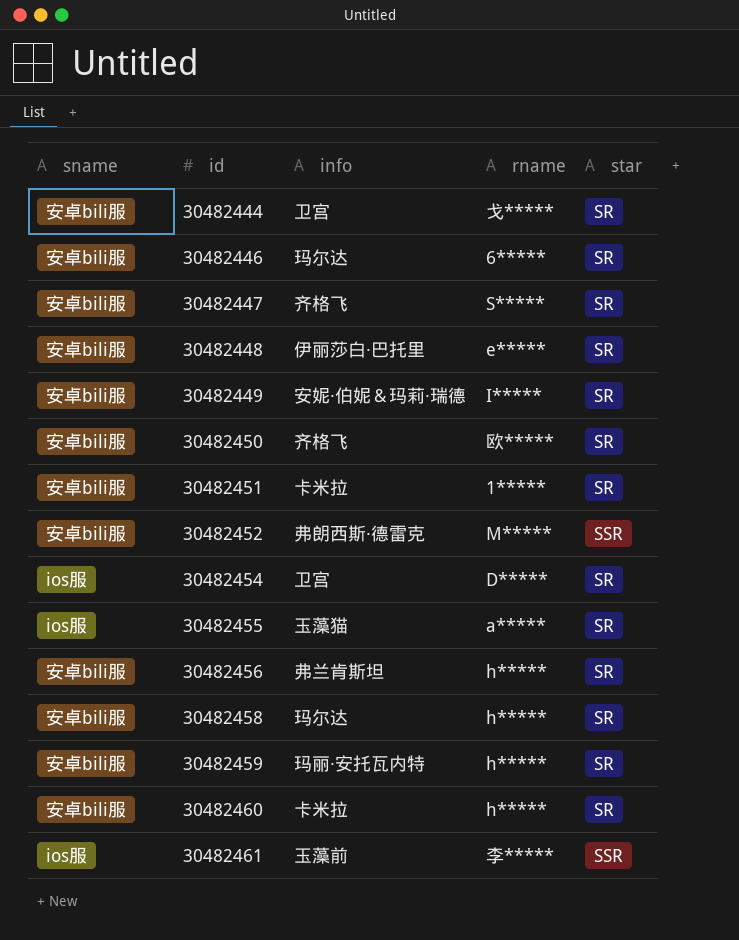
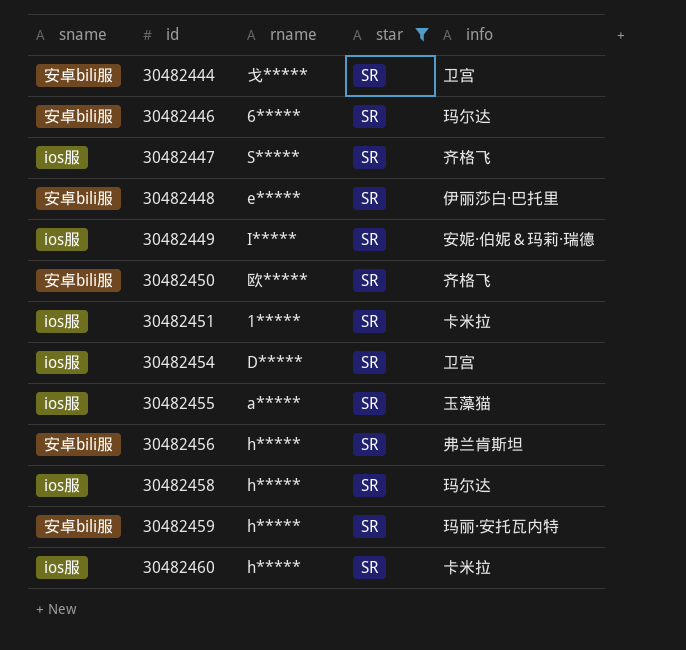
filter: none -> star = SR
column info | position: 3 -> 5
30482447 | sname: 安卓bili服 -> ios服
30482449 | sname: 安卓bili服 -> ios服
30482451 | sname: 安卓bili服 -> ios服
30482458 | sname: 安卓bili服 -> ios服
30482460 | sname: 安卓bili服 -> ios服

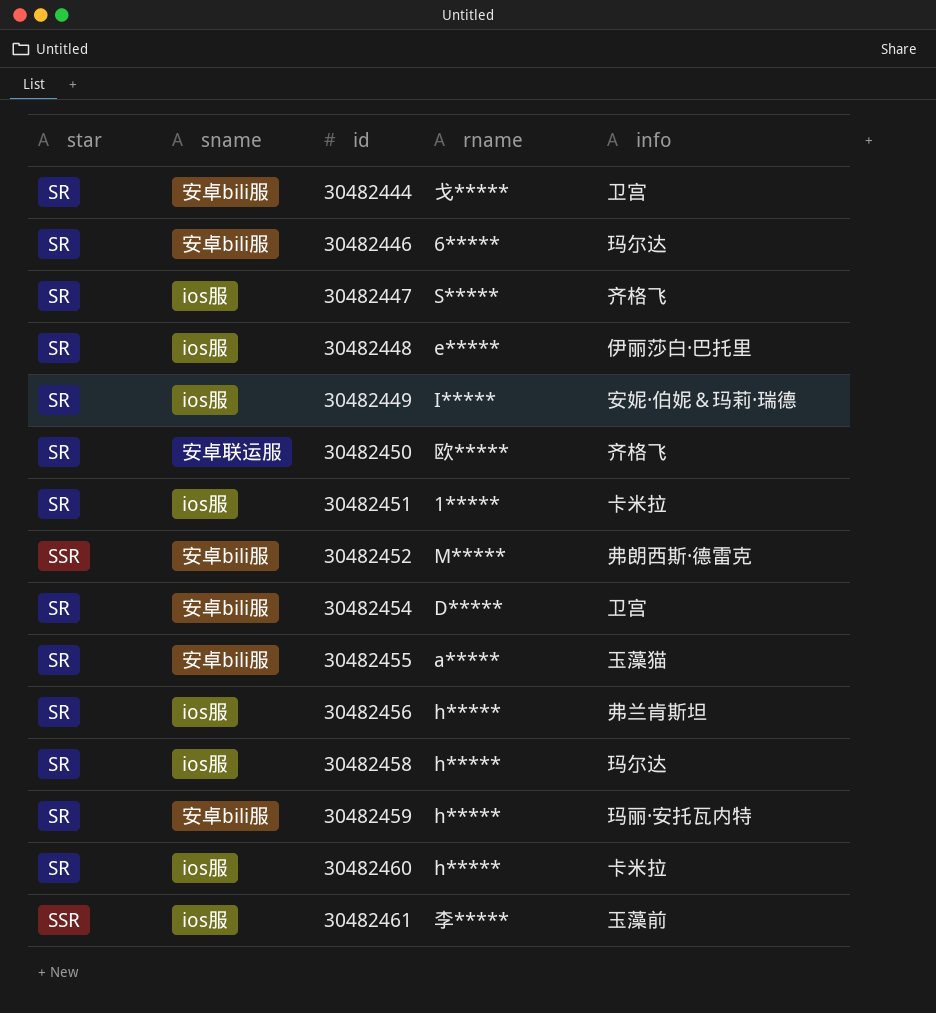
filter: star = SR -> none
column star | position: 4 -> 1
30482448 | sname: 安卓bili服 -> ios服
30482450 | sname: 安卓bili服 -> 安卓联运服
30482454 | sname: ios服 -> 安卓bili服
30482455 | sname: ios服 -> 安卓bili服
30482456 | sname: 安卓bili服 -> ios服

